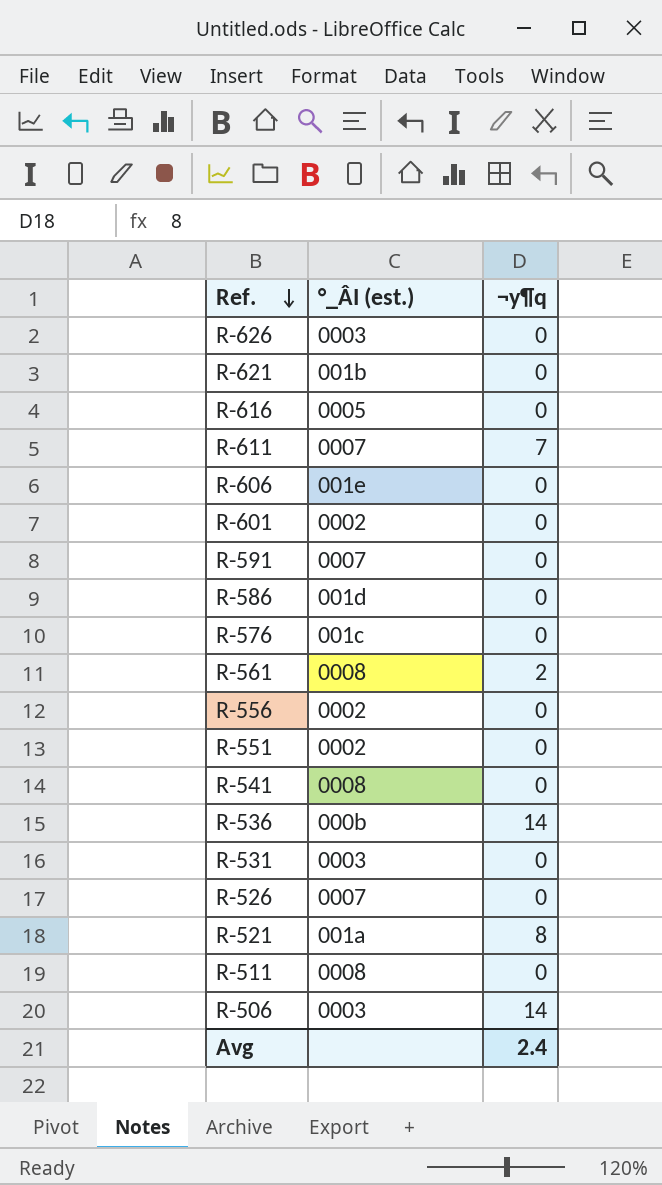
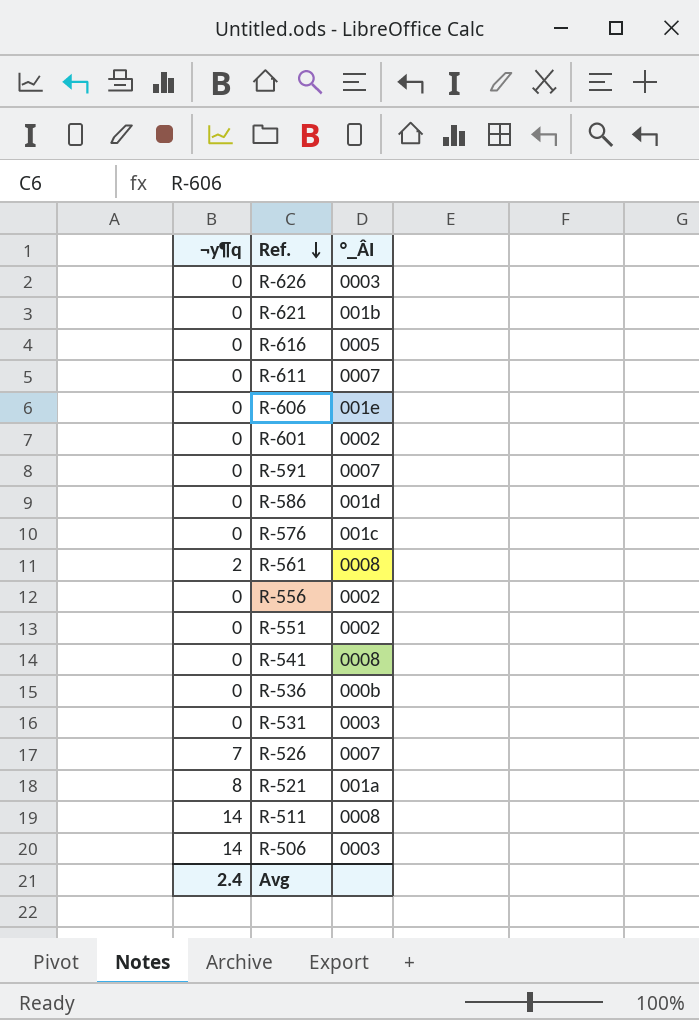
column ¬y¶q | position: 3 -> 1
column name: °_ÂI (est.) -> °_ÂI
R-611 | ¬y¶q: 7 -> 0
R-536 | ¬y¶q: 14 -> 0
R-526 | ¬y¶q: 0 -> 7
R-511 | ¬y¶q: 0 -> 14

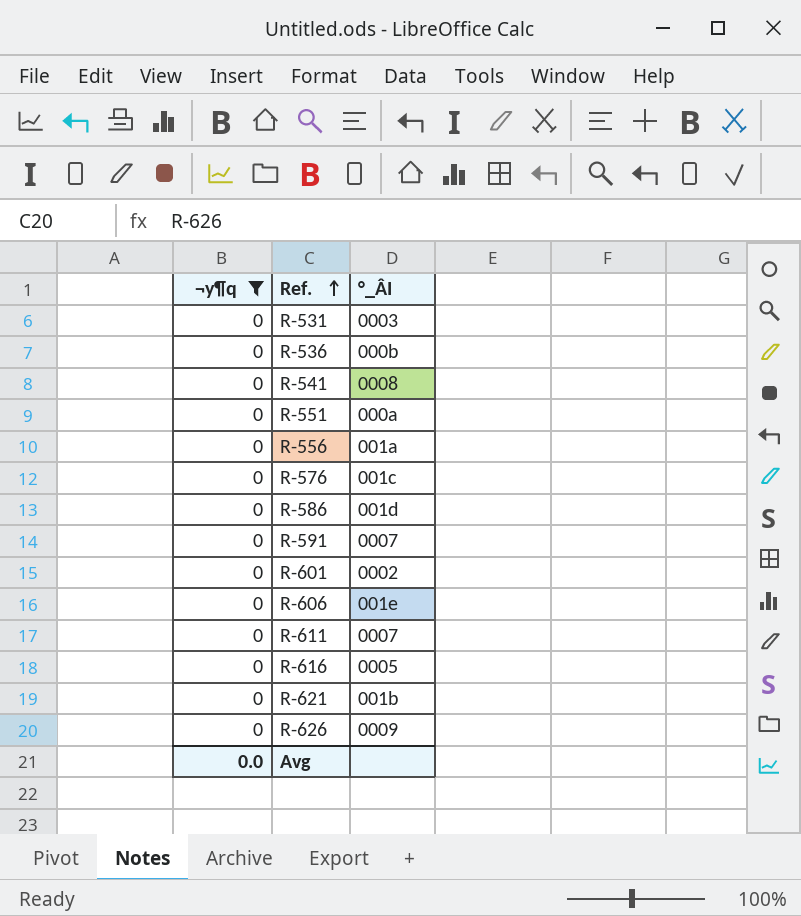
filter: none -> ¬y¶q = 0
row order: Ref. descending -> Ref. ascending
R-551 | °_ÂI: 0002 -> 000a
R-556 | °_ÂI: 0002 -> 001a
R-626 | °_ÂI: 0003 -> 0009
Avg | ¬y¶q: 2.4 -> 0.0

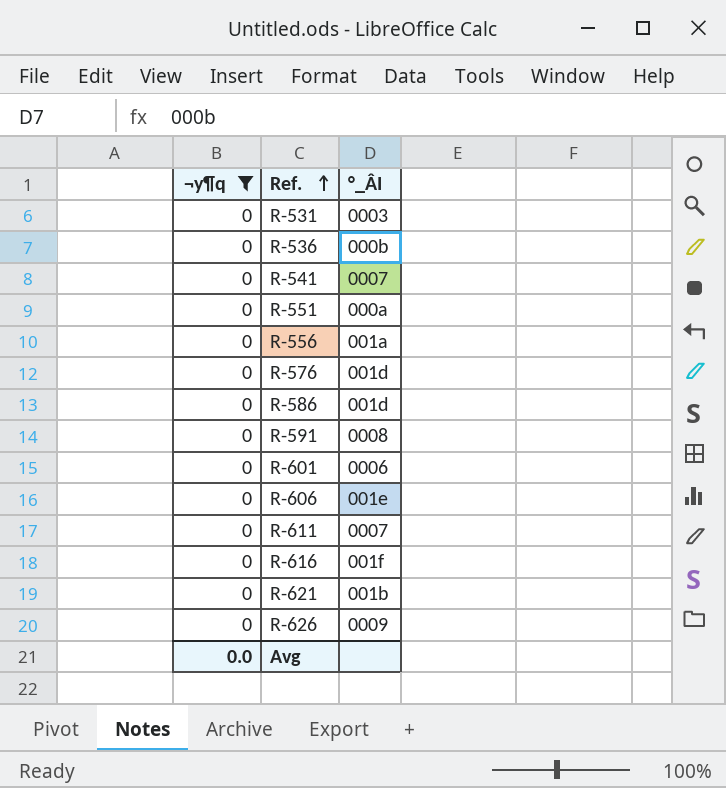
R-541 | °_ÂI: 0008 -> 0007
R-576 | °_ÂI: 001c -> 001d
R-591 | °_ÂI: 0007 -> 0008
R-601 | °_ÂI: 0002 -> 0006
R-616 | °_ÂI: 0005 -> 001f

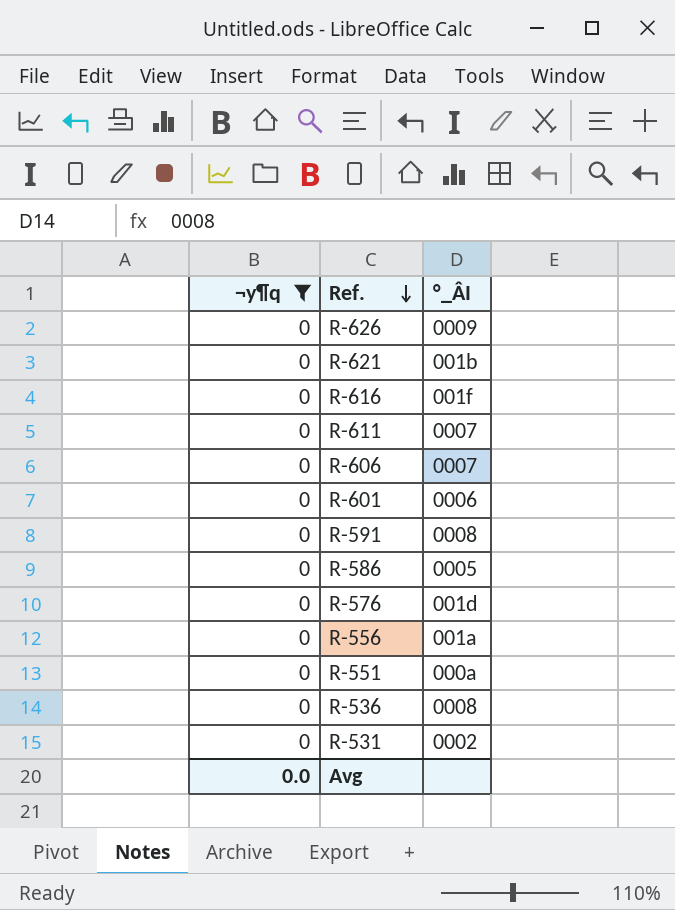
row order: Ref. ascending -> Ref. descending
row R-541: 0 | 0007 -> none
R-606 | °_ÂI: 001e -> 0007
R-586 | °_ÂI: 001d -> 0005
R-536 | °_ÂI: 000b -> 0008
R-531 | °_ÂI: 0003 -> 0002

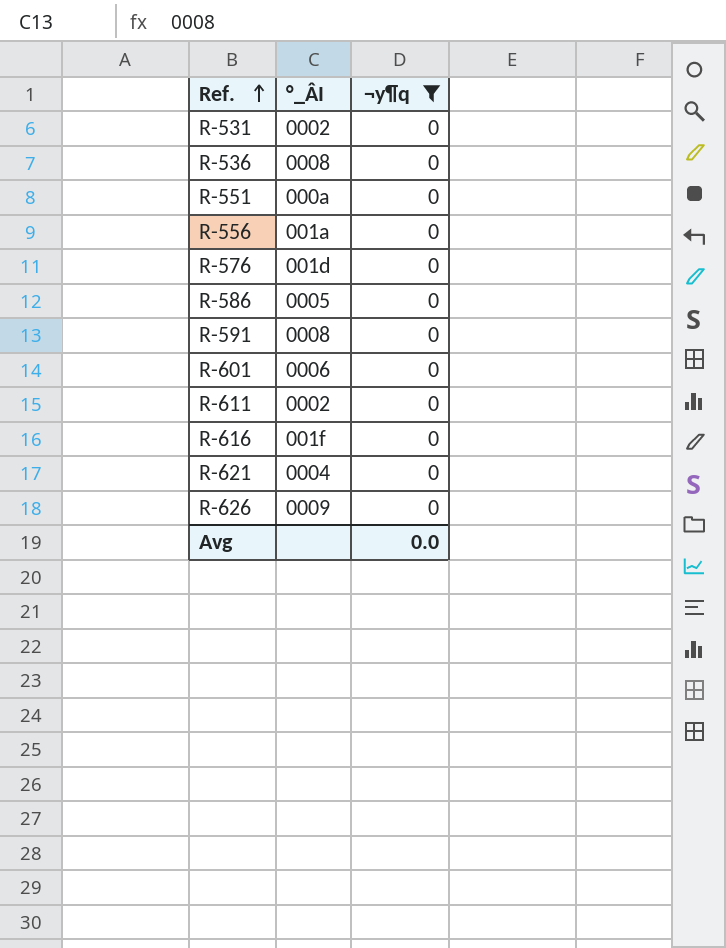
row order: Ref. descending -> Ref. ascending
column ¬y¶q | position: 1 -> 3
row R-606: 0 | 0007 -> none
R-611 | °_ÂI: 0007 -> 0002
R-621 | °_ÂI: 001b -> 0004

